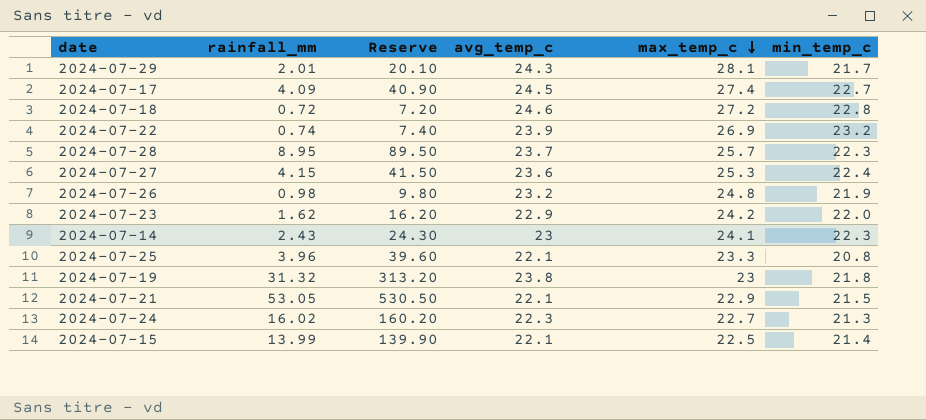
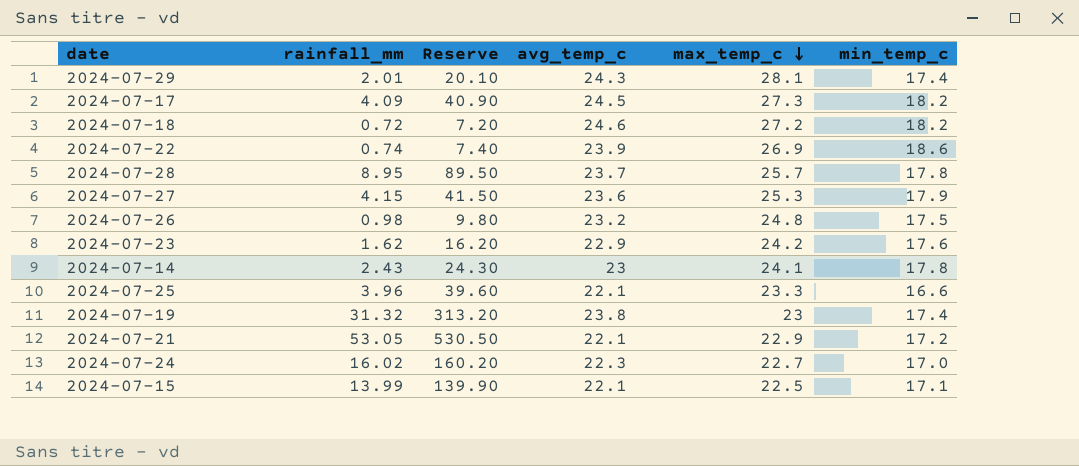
2024-07-29 | min_temp_c: 21.7 -> 17.4
2024-07-17 | max_temp_c: 27.4 -> 27.3
2024-07-17 | min_temp_c: 22.7 -> 18.2
2024-07-18 | min_temp_c: 22.8 -> 18.2
2024-07-22 | min_temp_c: 23.2 -> 18.6
2024-07-28 | min_temp_c: 22.3 -> 17.8
2024-07-27 | min_temp_c: 22.4 -> 17.9
2024-07-26 | min_temp_c: 21.9 -> 17.5
2024-07-23 | min_temp_c: 22.0 -> 17.6
2024-07-14 | min_temp_c: 22.3 -> 17.8
2024-07-25 | min_temp_c: 20.8 -> 16.6
2024-07-19 | min_temp_c: 21.8 -> 17.4
2024-07-21 | min_temp_c: 21.5 -> 17.2
2024-07-24 | min_temp_c: 21.3 -> 17.0
2024-07-15 | min_temp_c: 21.4 -> 17.1

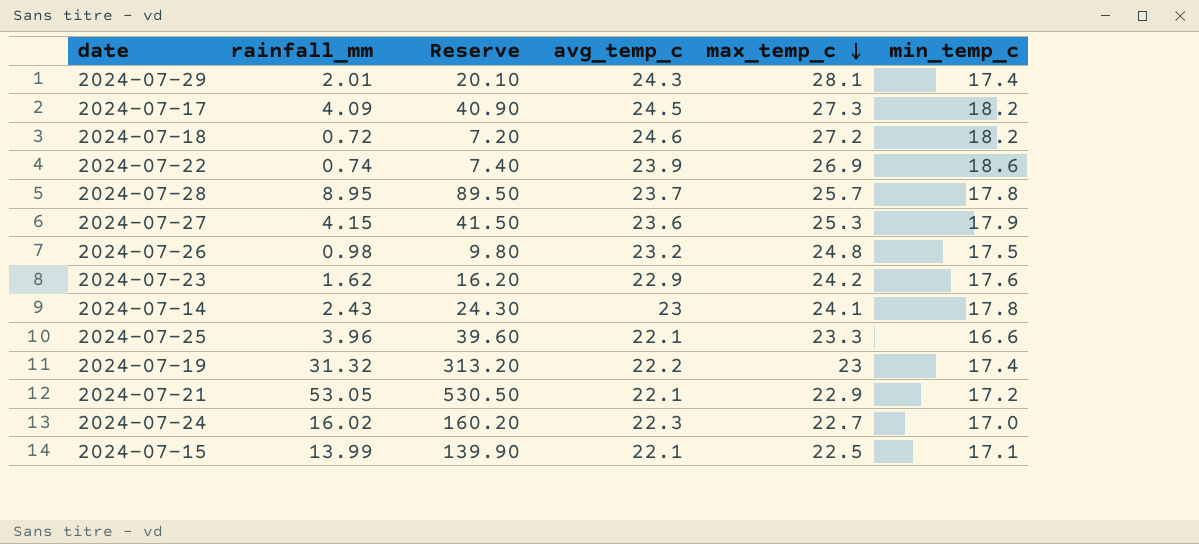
2024-07-19 | avg_temp_c: 23.8 -> 22.2

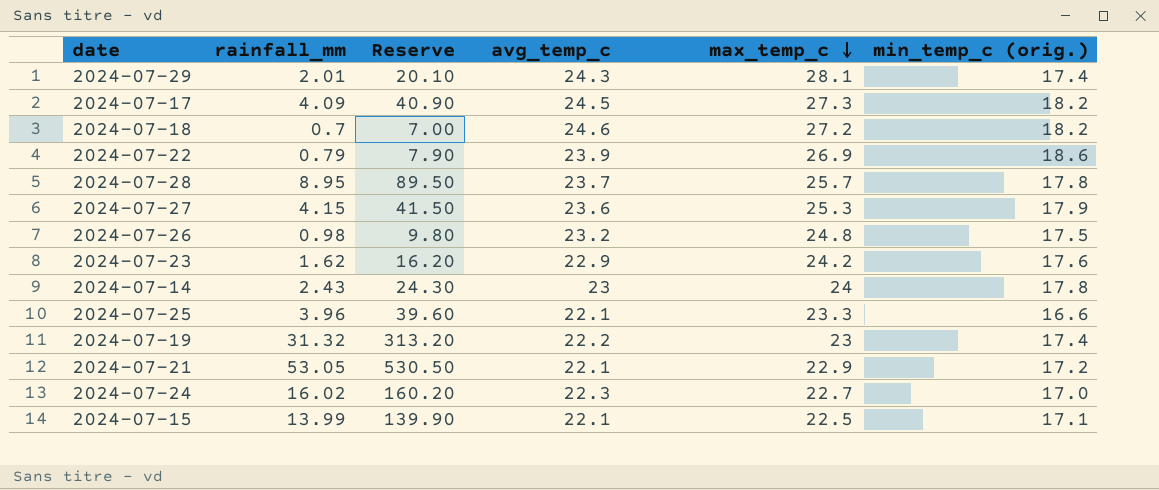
column name: min_temp_c -> min_temp_c (orig.)
2024-07-18 | rainfall_mm: 0.72 -> 0.7
2024-07-18 | Reserve: 7.20 -> 7.00
2024-07-22 | rainfall_mm: 0.74 -> 0.79
2024-07-22 | Reserve: 7.40 -> 7.90
2024-07-14 | max_temp_c: 24.1 -> 24

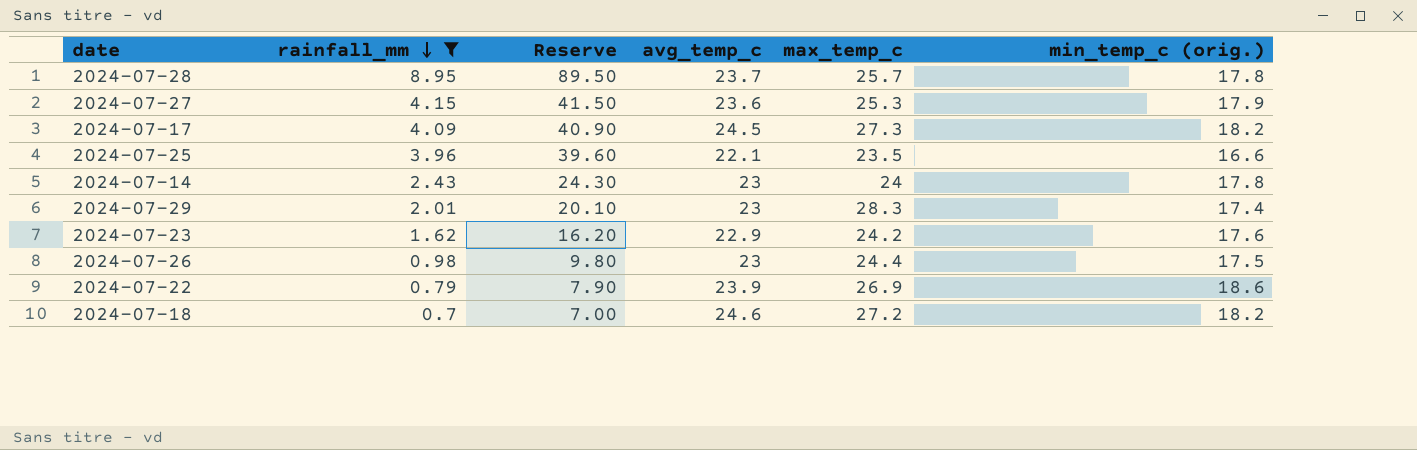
filter: none -> rainfall_mm <= 8.95
row order: max_temp_c descending -> rainfall_mm descending
2024-07-25 | max_temp_c: 23.3 -> 23.5
2024-07-29 | avg_temp_c: 24.3 -> 23
2024-07-29 | max_temp_c: 28.1 -> 28.3
2024-07-26 | avg_temp_c: 23.2 -> 23
2024-07-26 | max_temp_c: 24.8 -> 24.4

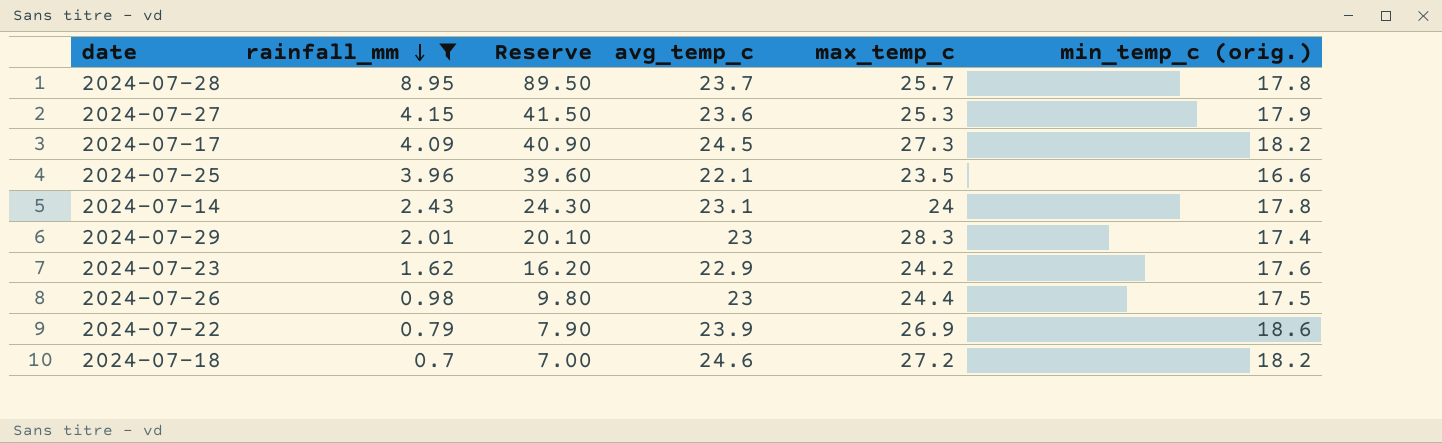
2024-07-14 | avg_temp_c: 23 -> 23.1

